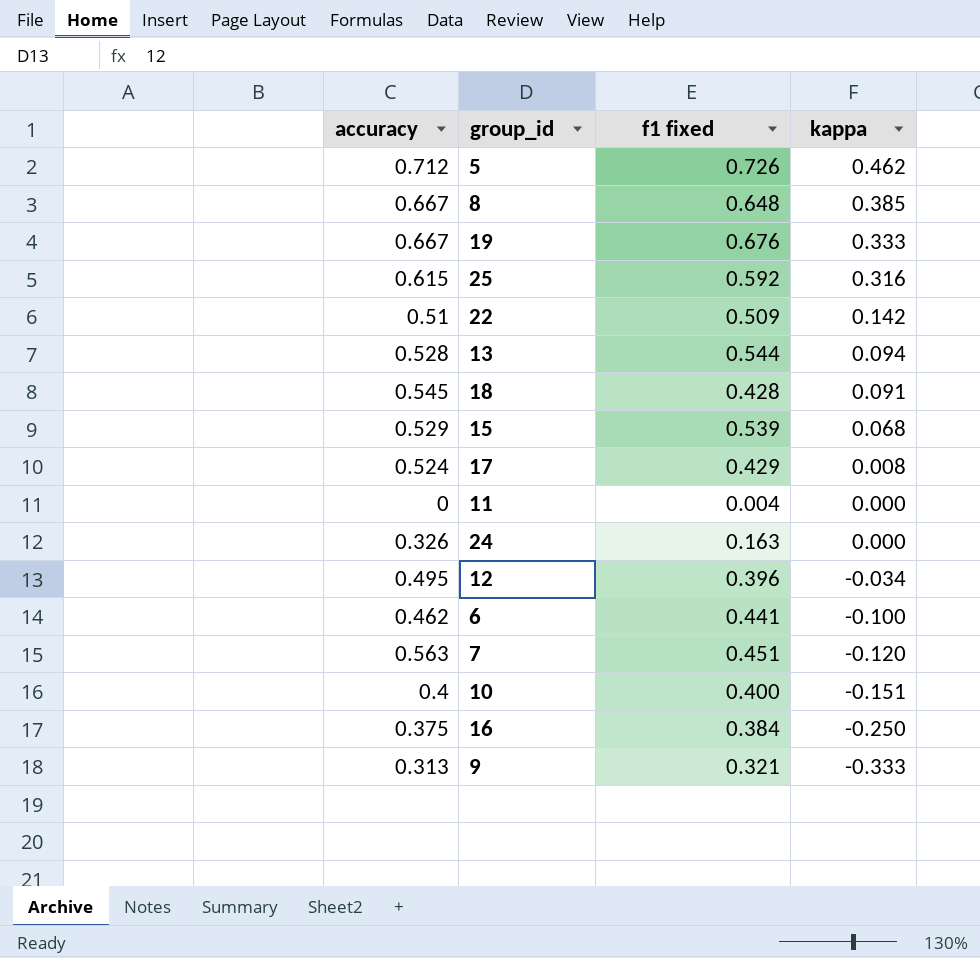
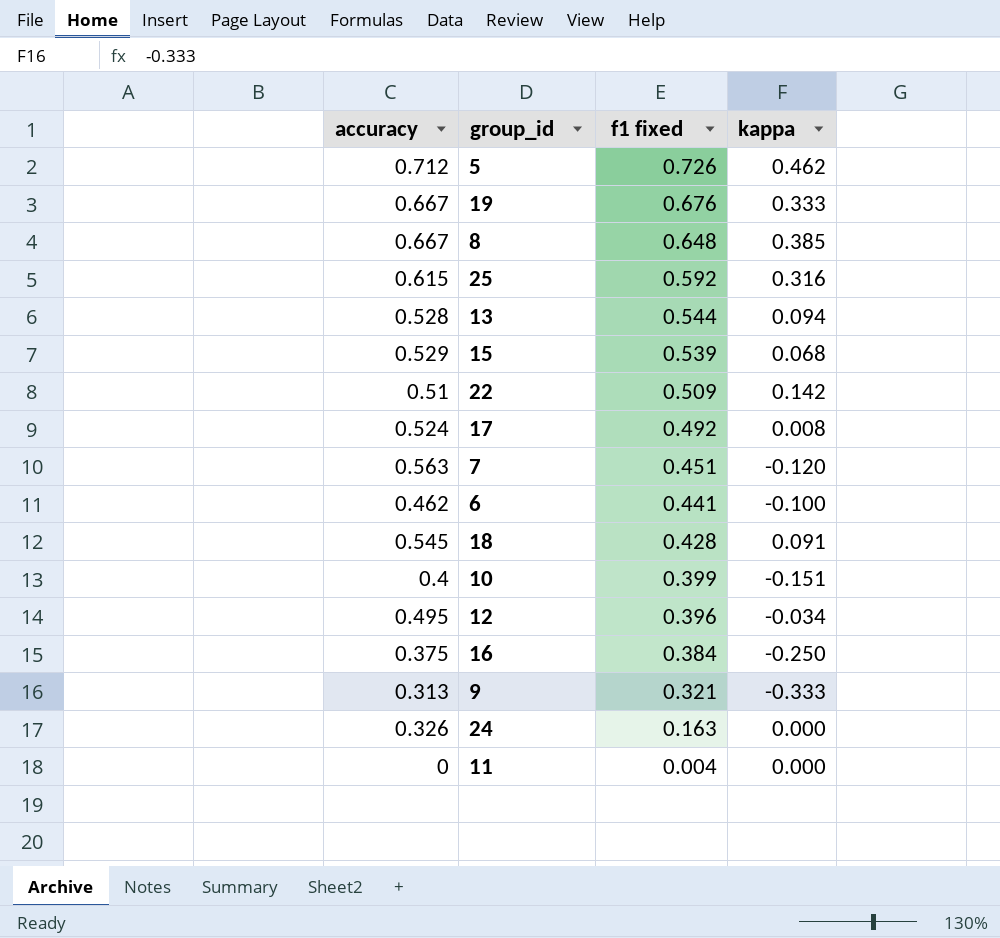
row order: kappa descending -> f1 fixed descending
17 | f1 fixed: 0.429 -> 0.492
10 | f1 fixed: 0.400 -> 0.399

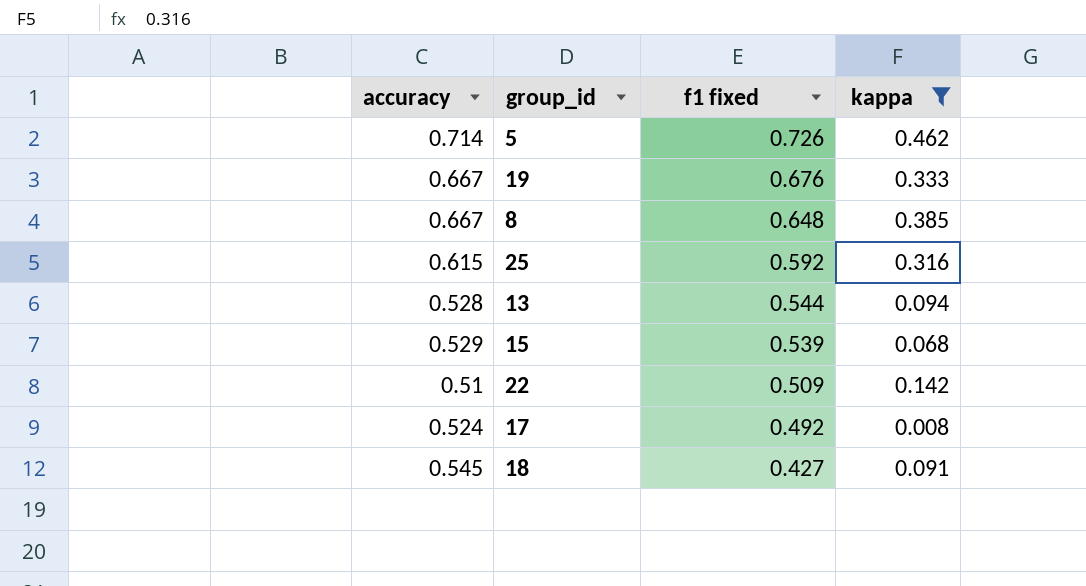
filter: none -> kappa >= 0.008
5 | accuracy: 0.712 -> 0.714
18 | f1 fixed: 0.428 -> 0.427

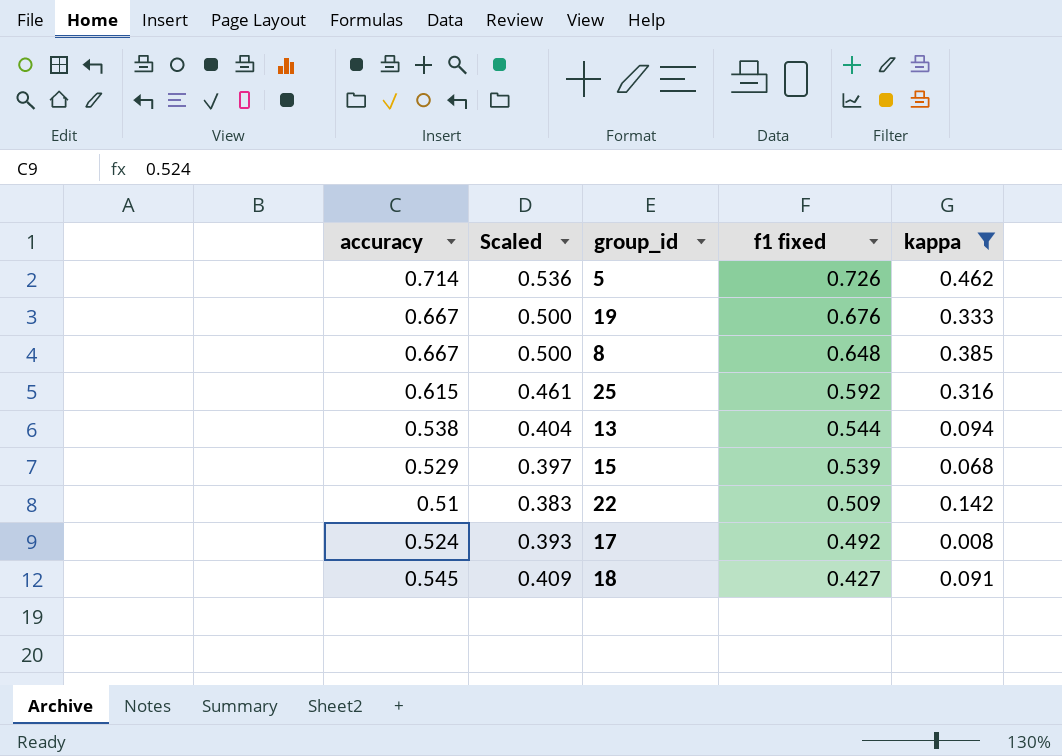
column Scaled | formula: none -> [accuracy] * 0.75
13 | accuracy: 0.528 -> 0.538

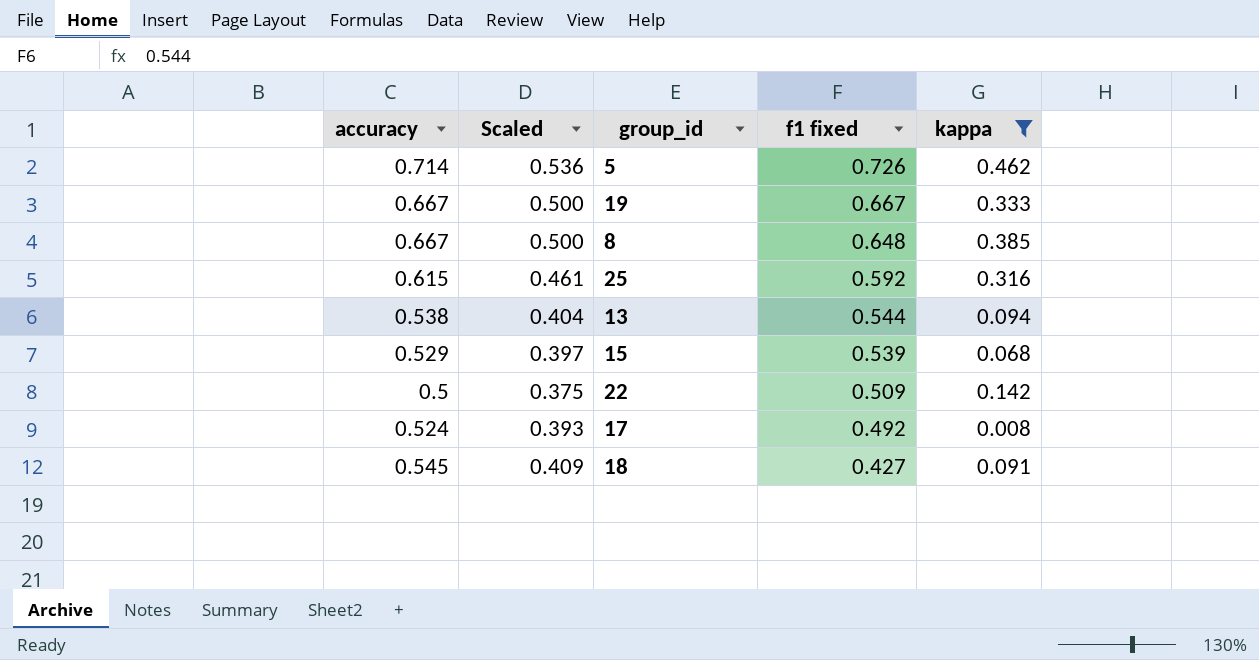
19 | f1 fixed: 0.676 -> 0.667
22 | accuracy: 0.51 -> 0.5
22 | Scaled: 0.383 -> 0.375

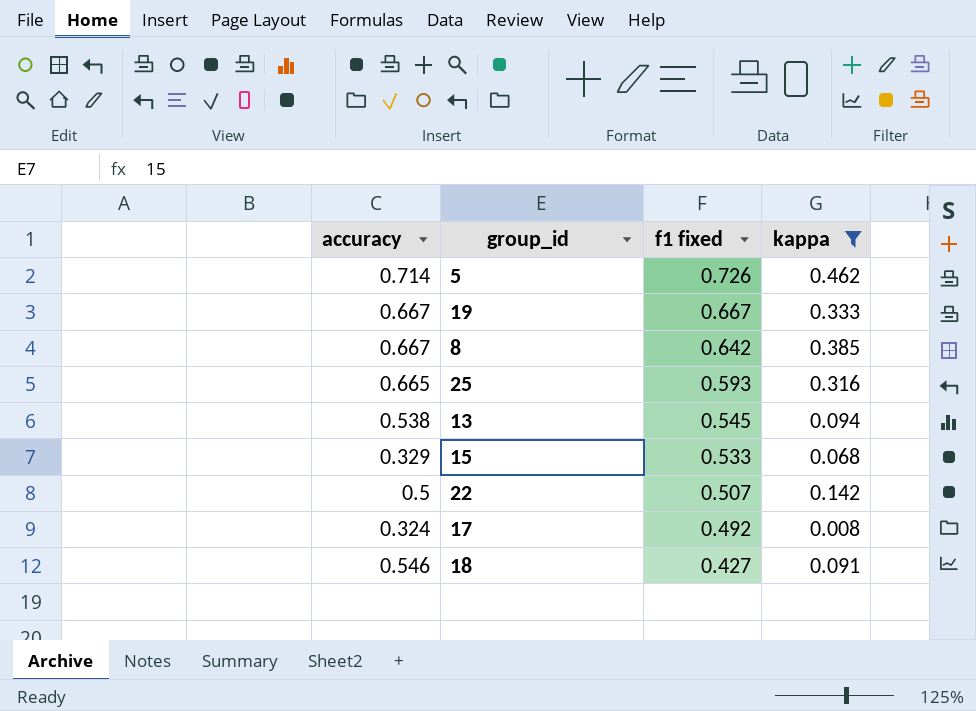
column Scaled | formula: [accuracy] * 0.75 -> none
8 | f1 fixed: 0.648 -> 0.642
25 | accuracy: 0.615 -> 0.665
25 | f1 fixed: 0.592 -> 0.593
13 | f1 fixed: 0.544 -> 0.545
15 | accuracy: 0.529 -> 0.329
15 | f1 fixed: 0.539 -> 0.533
22 | f1 fixed: 0.509 -> 0.507
17 | accuracy: 0.524 -> 0.324
18 | accuracy: 0.545 -> 0.546

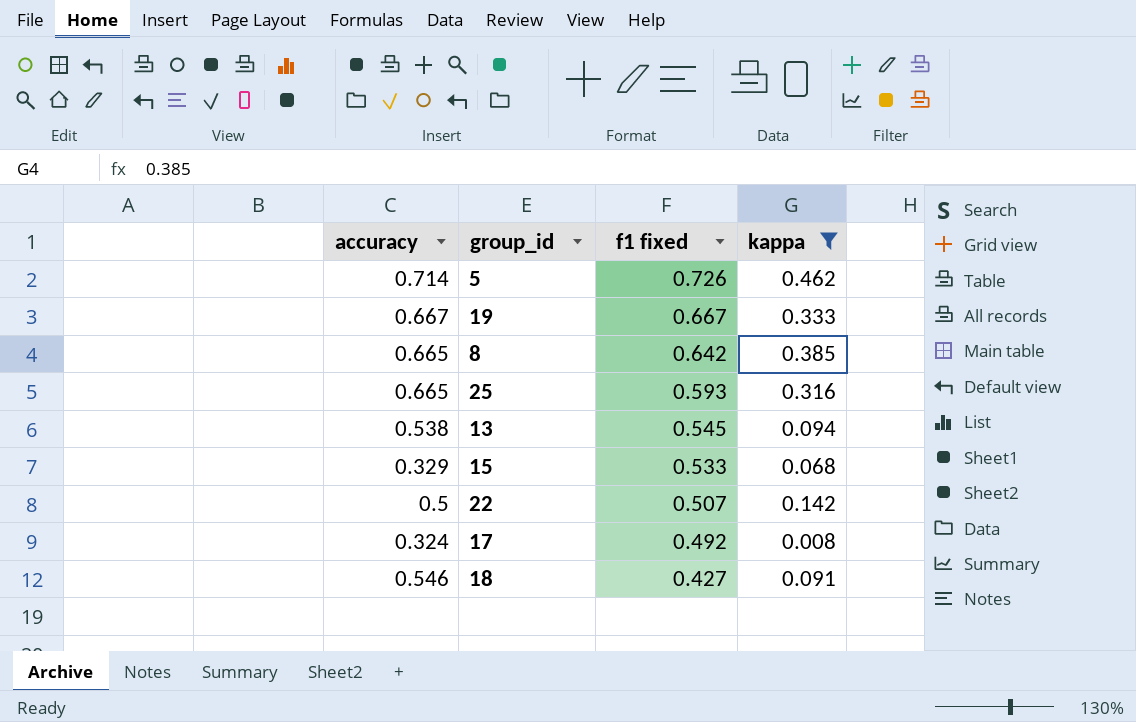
8 | accuracy: 0.667 -> 0.665

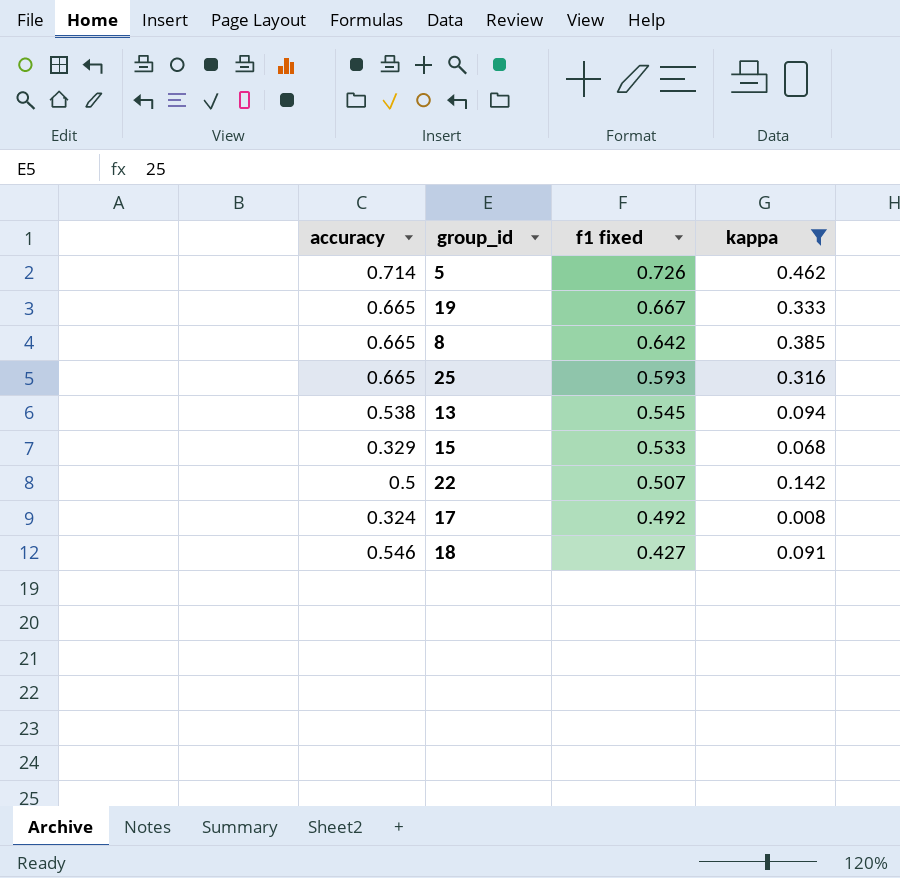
19 | accuracy: 0.667 -> 0.665

